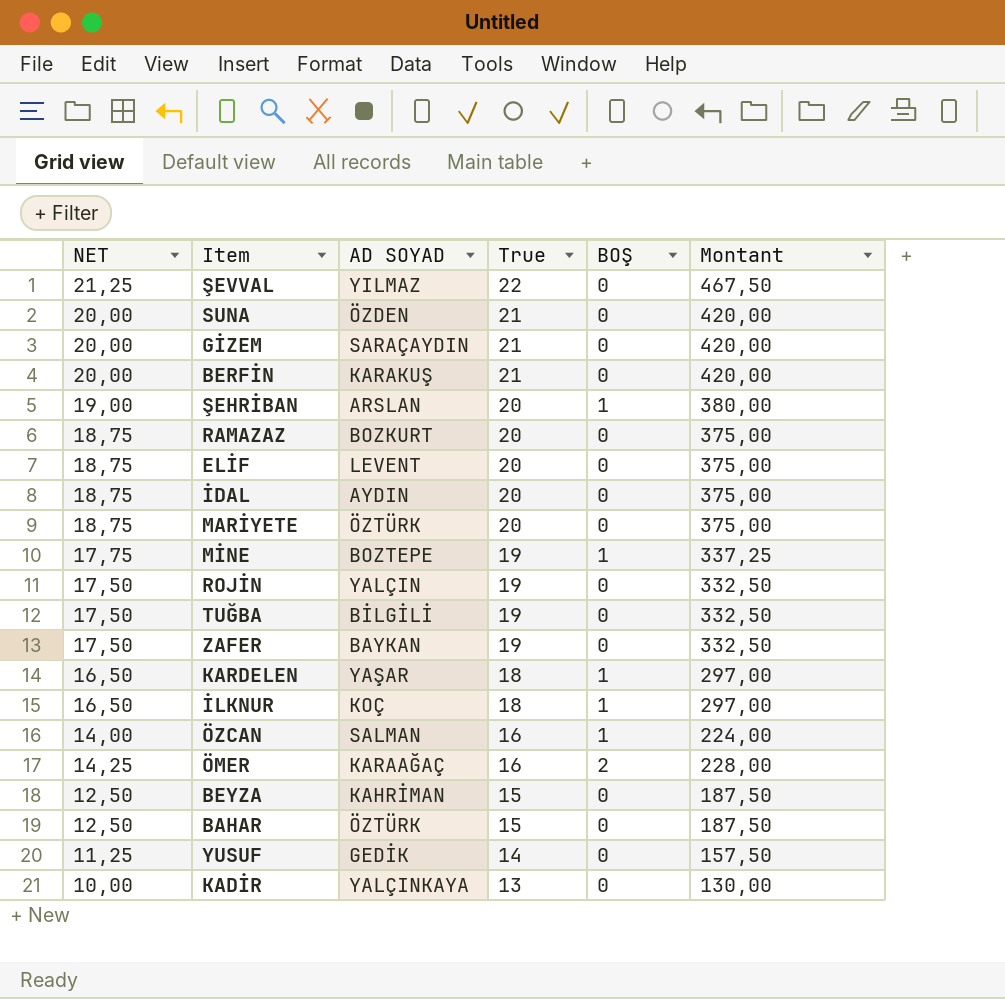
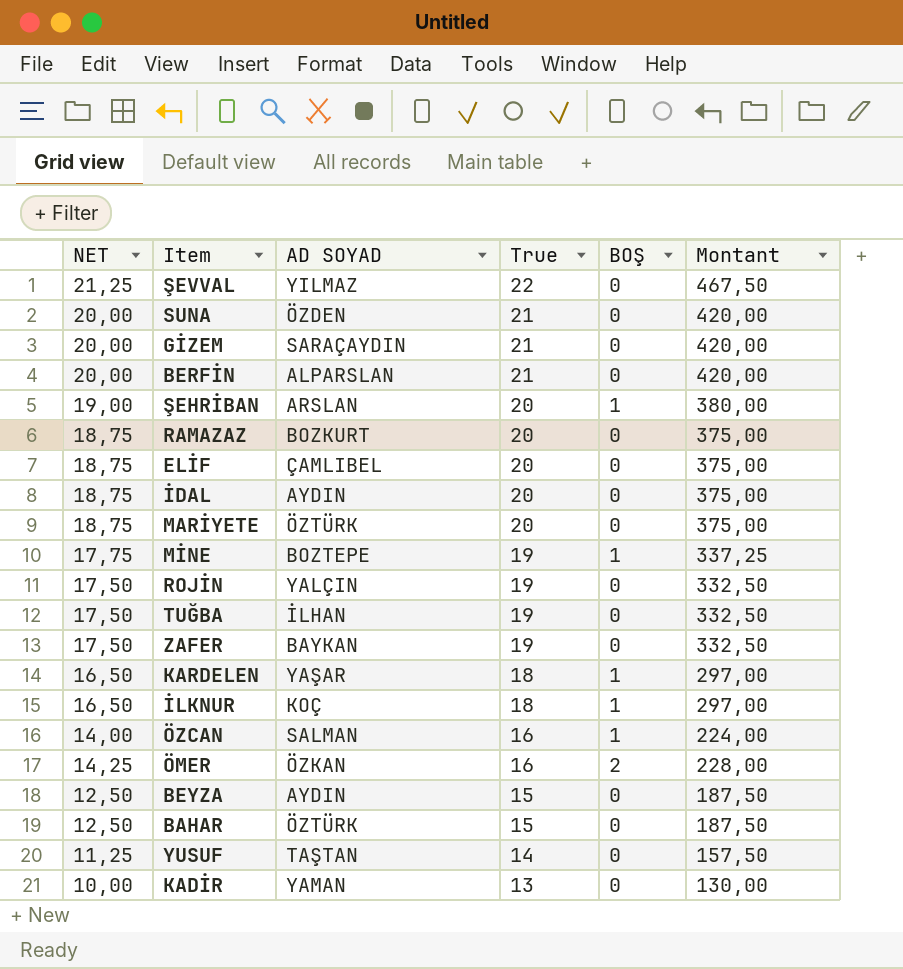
BERFİN | AD SOYAD: KARAKUŞ -> ALPARSLAN
ELİF | AD SOYAD: LEVENT -> ÇAMLIBEL
TUĞBA | AD SOYAD: BİLGİLİ -> İLHAN
ÖMER | AD SOYAD: KARAAĞAÇ -> ÖZKAN
BEYZA | AD SOYAD: KAHRİMAN -> AYDIN
YUSUF | AD SOYAD: GEDİK -> TAŞTAN
KADİR | AD SOYAD: YALÇINKAYA -> YAMAN

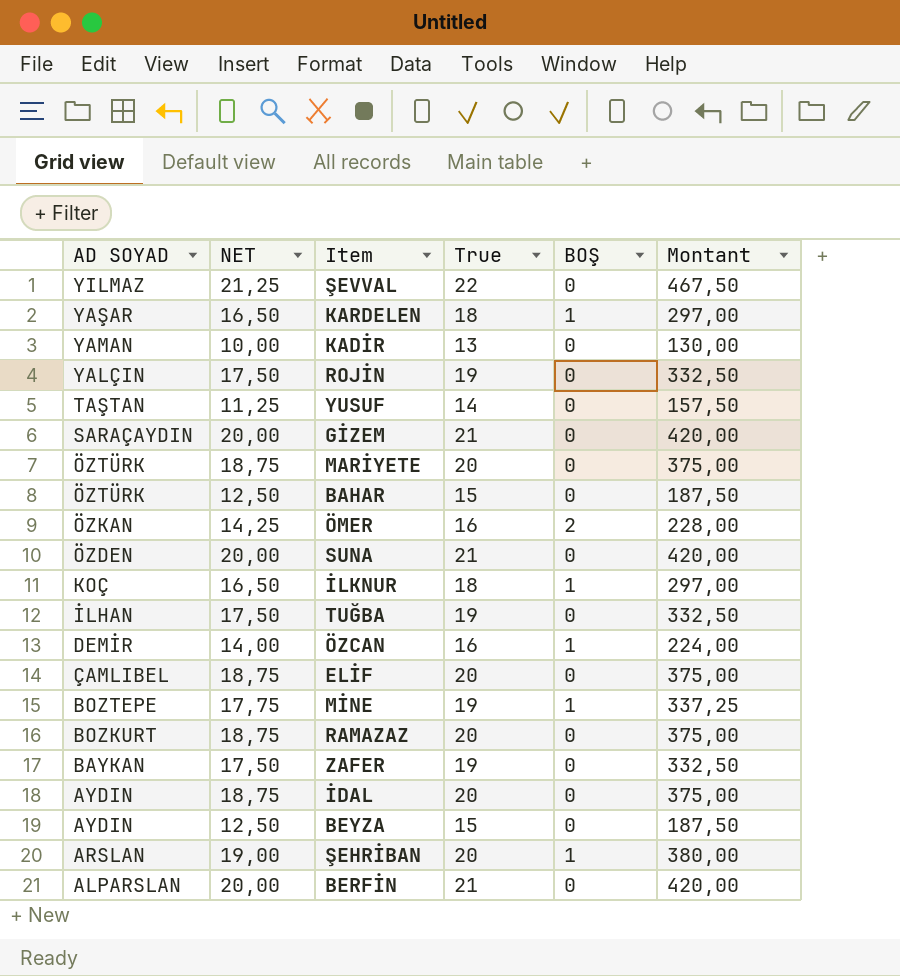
row order: True descending -> AD SOYAD descending
column AD SOYAD | position: 3 -> 1
ÖZCAN | AD SOYAD: SALMAN -> DEMİR

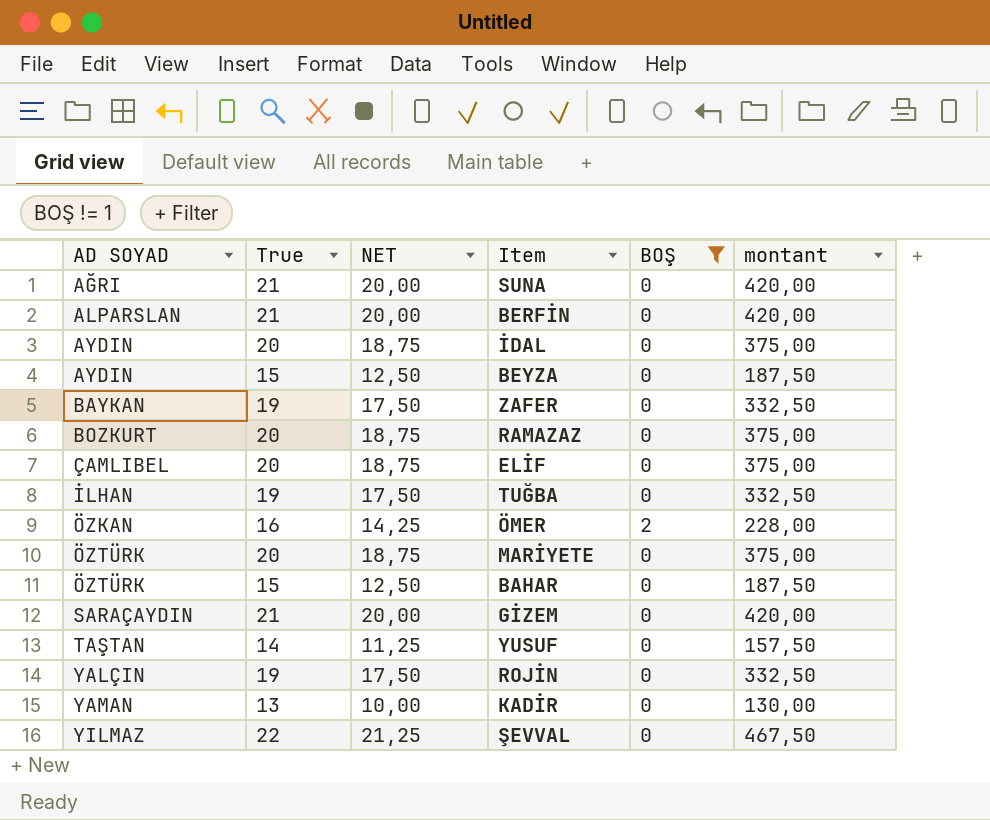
filter: none -> BOŞ != 1
row order: AD SOYAD descending -> AD SOYAD ascending
column True | position: 4 -> 2
column name: Montant -> montant
SUNA | AD SOYAD: ÖZDEN -> AĞRI

